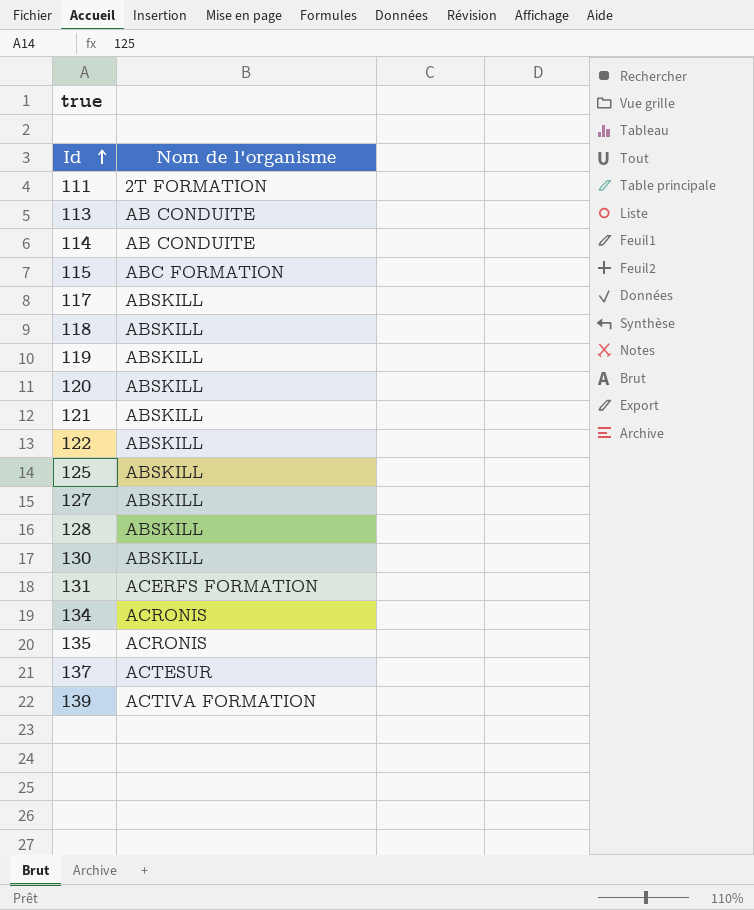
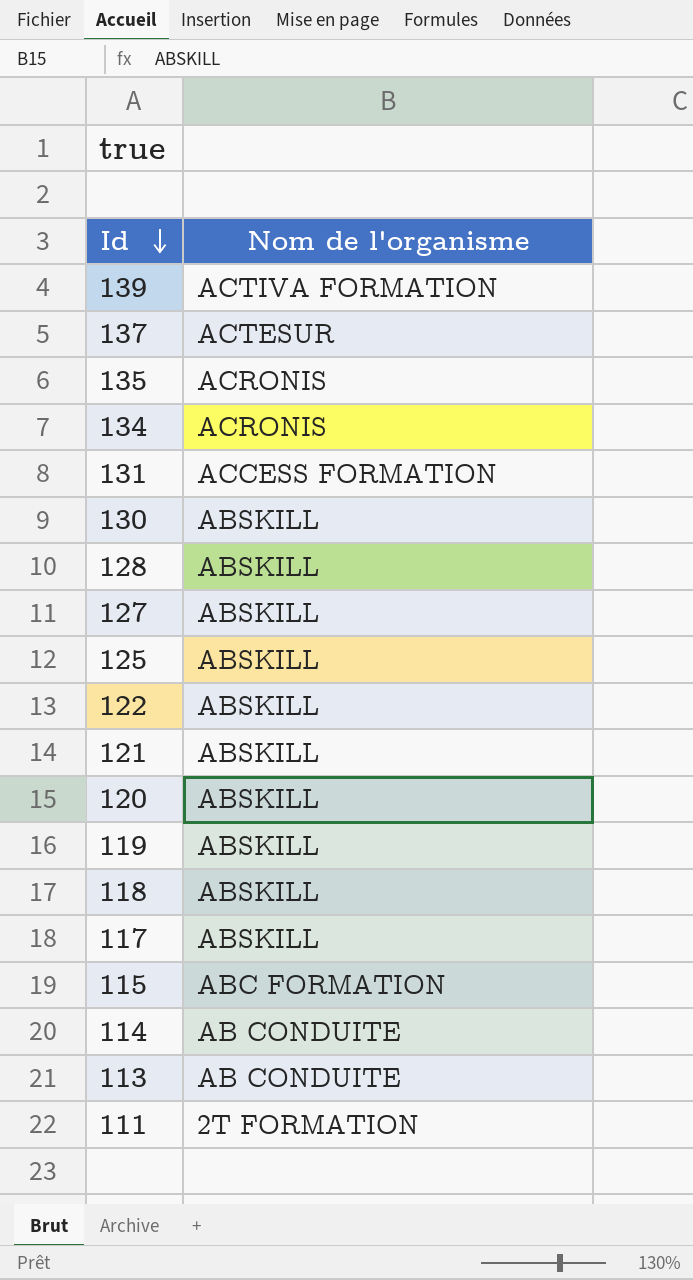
row order: Id ascending -> Id descending
131 | Nom de l'organisme: ACERFS FORMATION -> ACCESS FORMATION

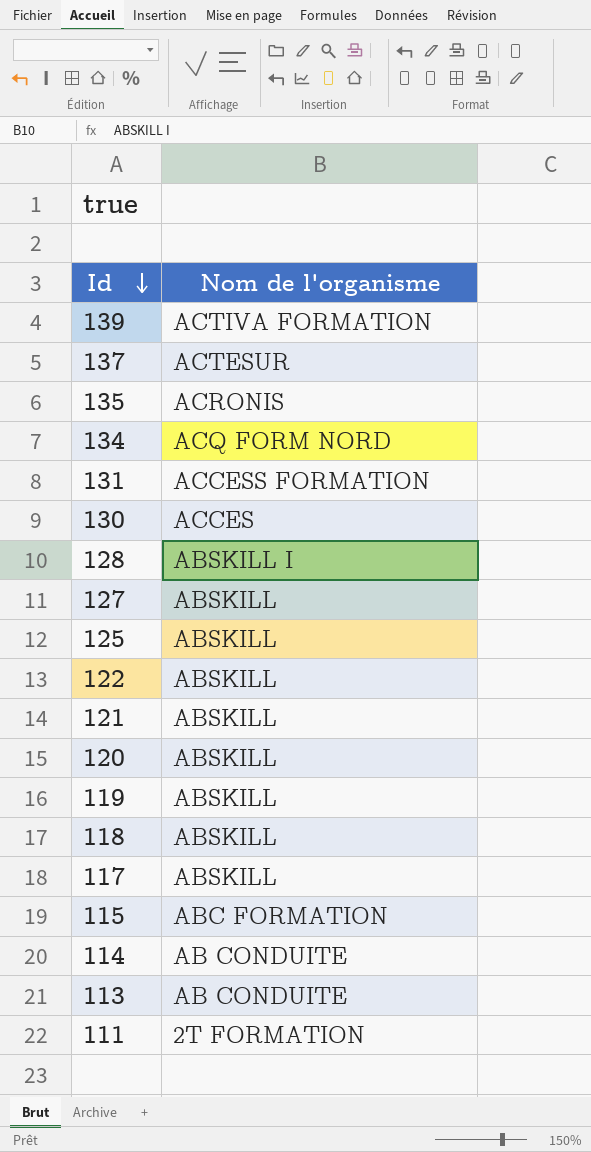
134 | Nom de l'organisme: ACRONIS -> ACQ FORM NORD
130 | Nom de l'organisme: ABSKILL -> ACCES
128 | Nom de l'organisme: ABSKILL -> ABSKILL I

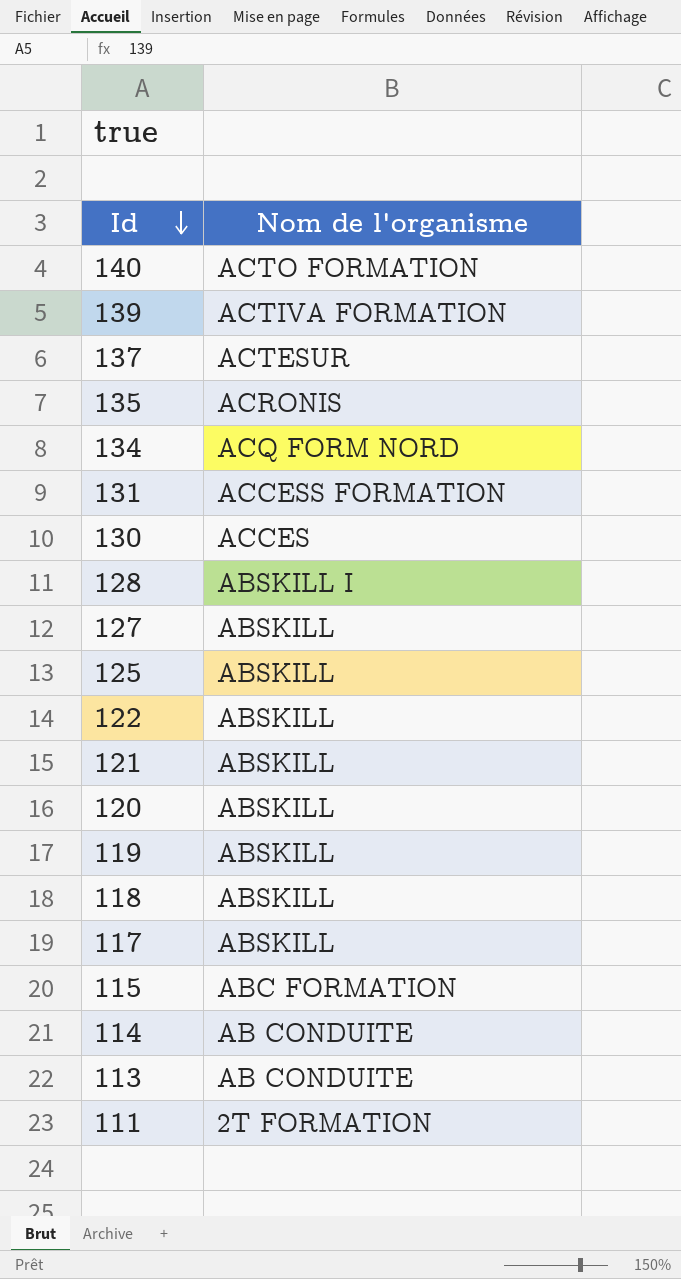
row 140: none -> ACTO FORMATION

